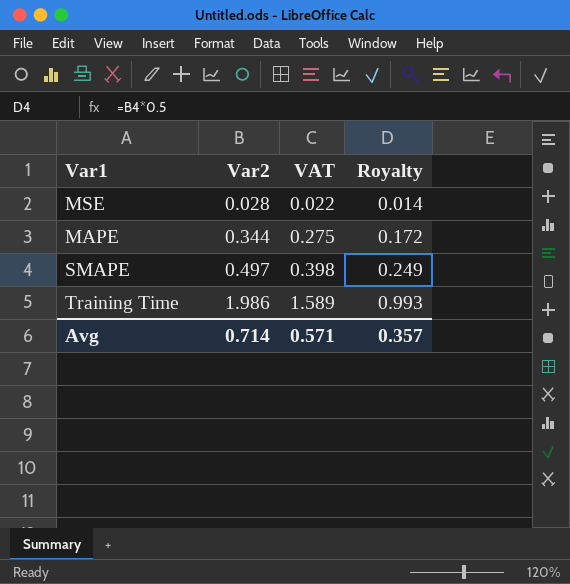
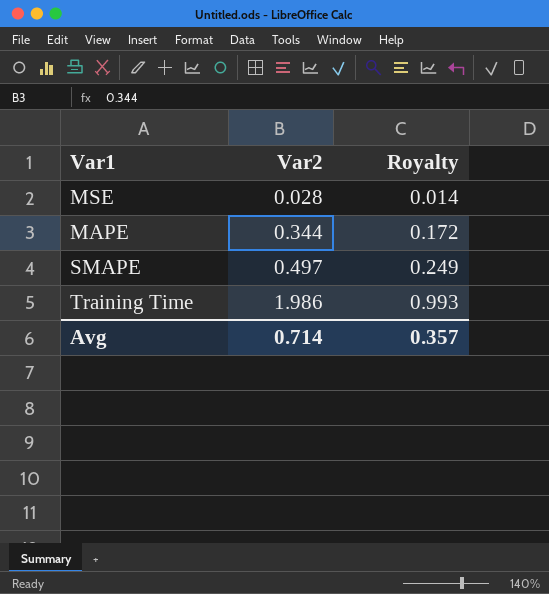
column VAT | formula: [Var2] * 0.8 -> none

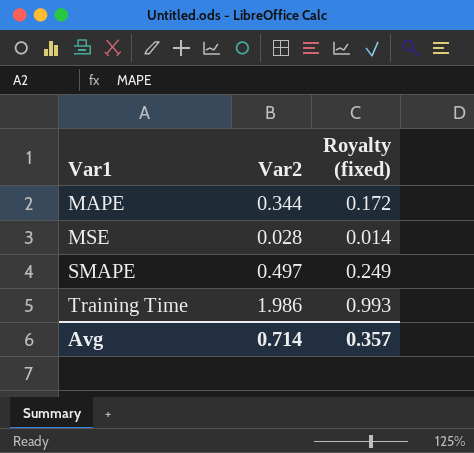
row order: Var2 ascending -> Var1 ascending
column name: Royalty -> Royalty (fixed)

